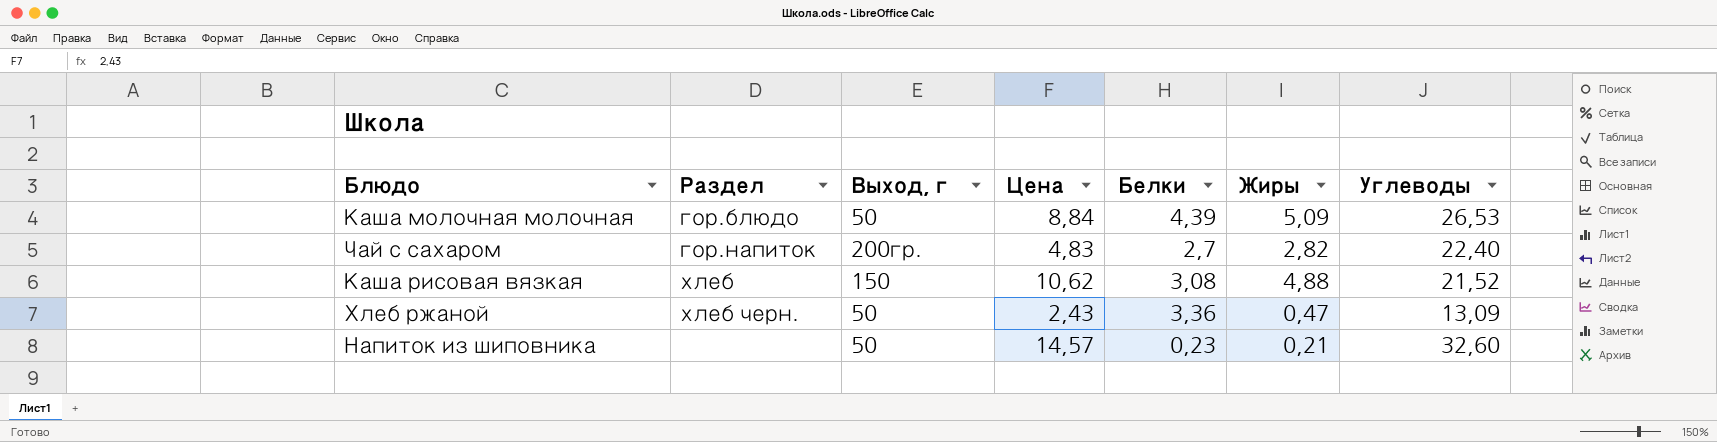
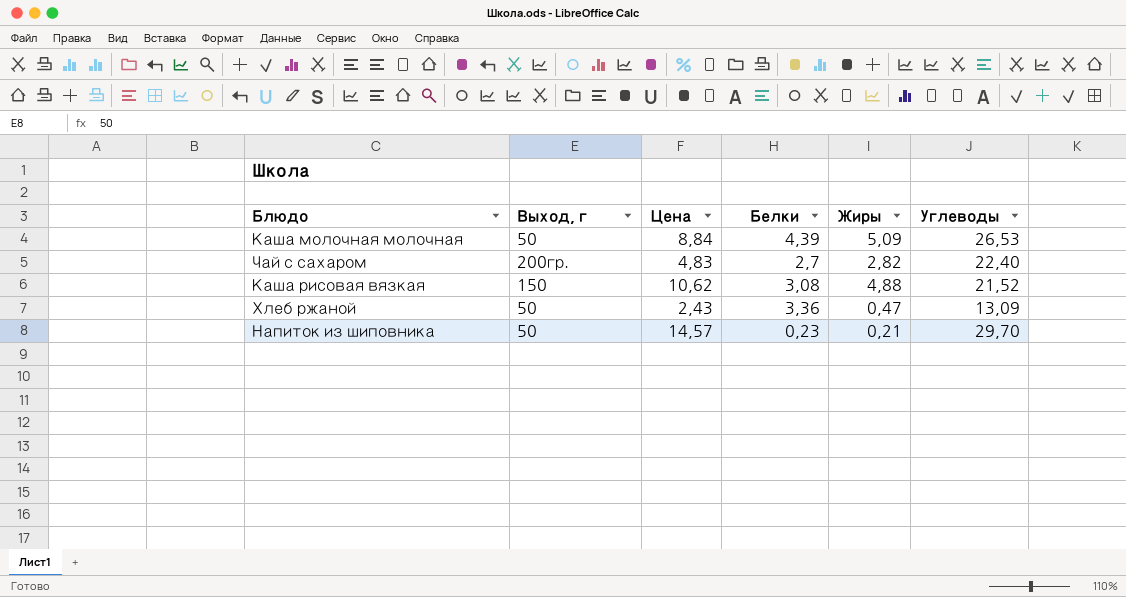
column Раздел | position: 2 -> none
Напиток из шиповника | Углеводы: 32,60 -> 29,70

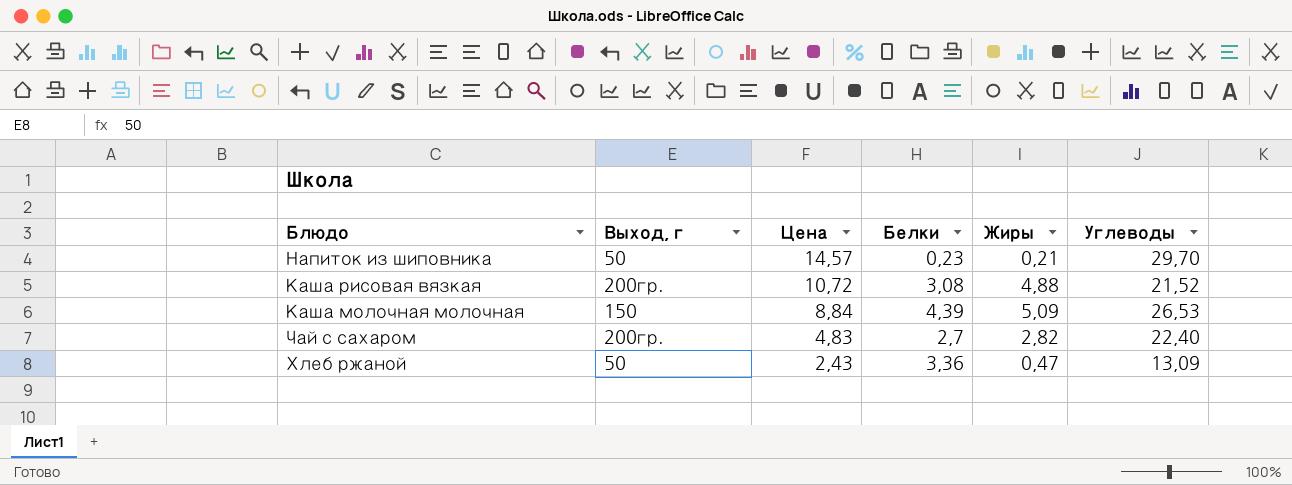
row order: none -> Цена descending
Каша рисовая вязкая | Выход, г: 150 -> 200гр.
Каша рисовая вязкая | Цена: 10,62 -> 10,72
Каша молочная молочная | Выход, г: 50 -> 150

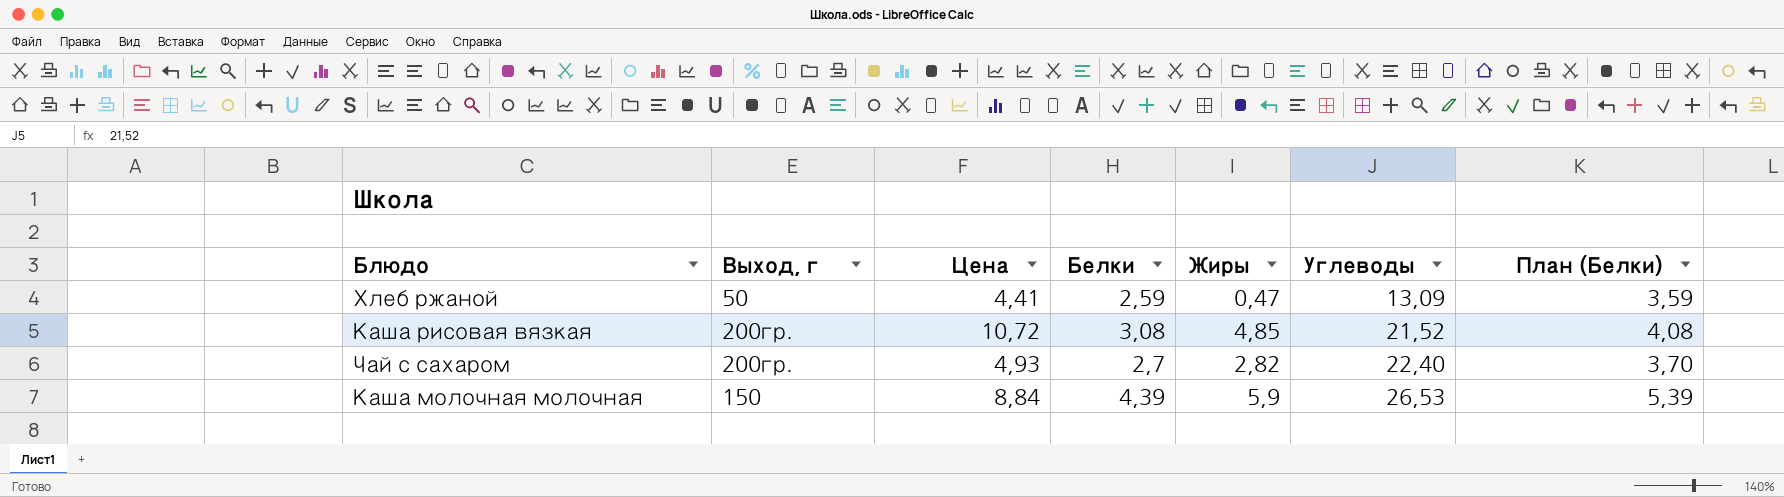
row order: Цена descending -> Углеводы ascending
column План (Белки) | formula: none -> [Белки] + 1
row Напиток из шиповника: 50 | 14,57 | 0,23 | 0,21 | 29,70 -> none
Хлеб ржаной | Цена: 2,43 -> 4,41
Хлеб ржаной | Белки: 3,36 -> 2,59
Каша рисовая вязкая | Жиры: 4,88 -> 4,85
Чай с сахаром | Цена: 4,83 -> 4,93
Каша молочная молочная | Жиры: 5,09 -> 5,9

